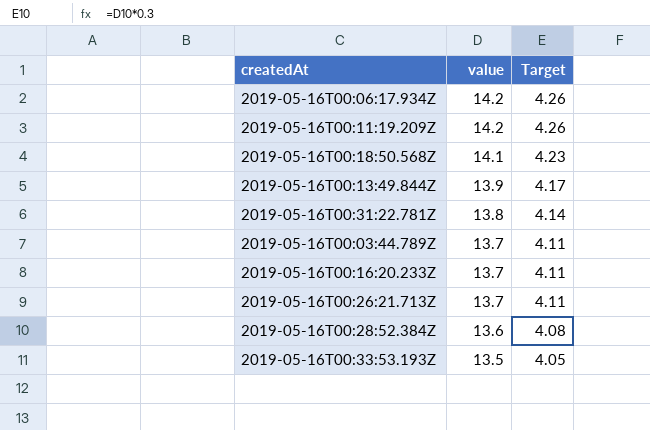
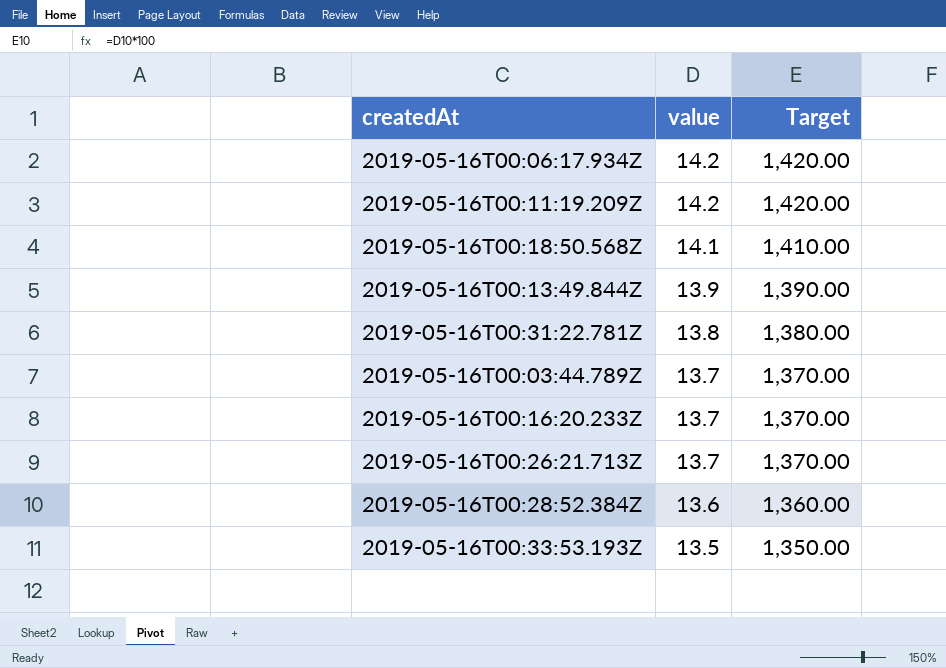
column Target | formula: [value] * 0.3 -> [value] * 100

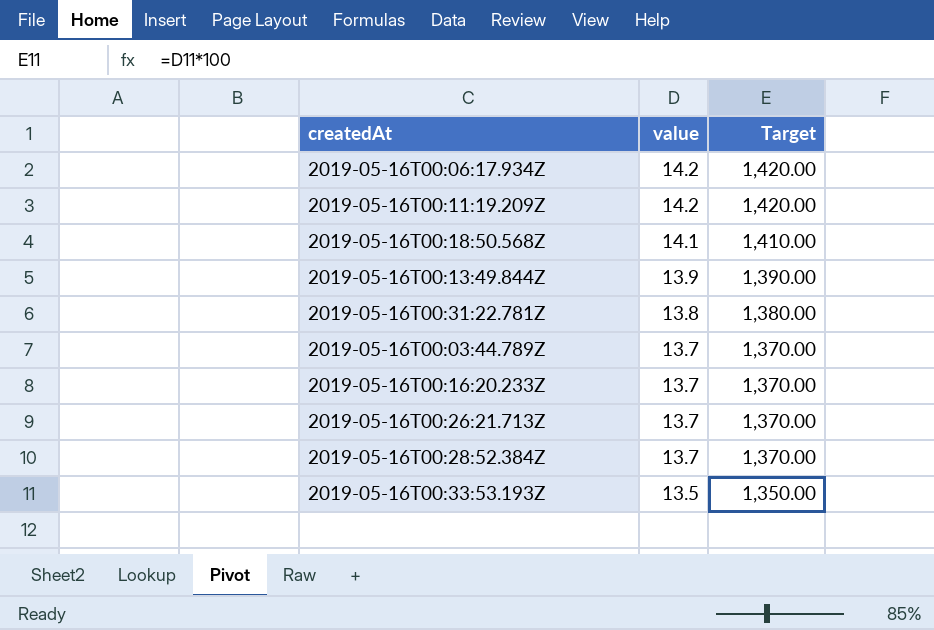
2019-05-16T00:28:52.384Z | value: 13.6 -> 13.7
2019-05-16T00:28:52.384Z | Target: 1,360.00 -> 1,370.00

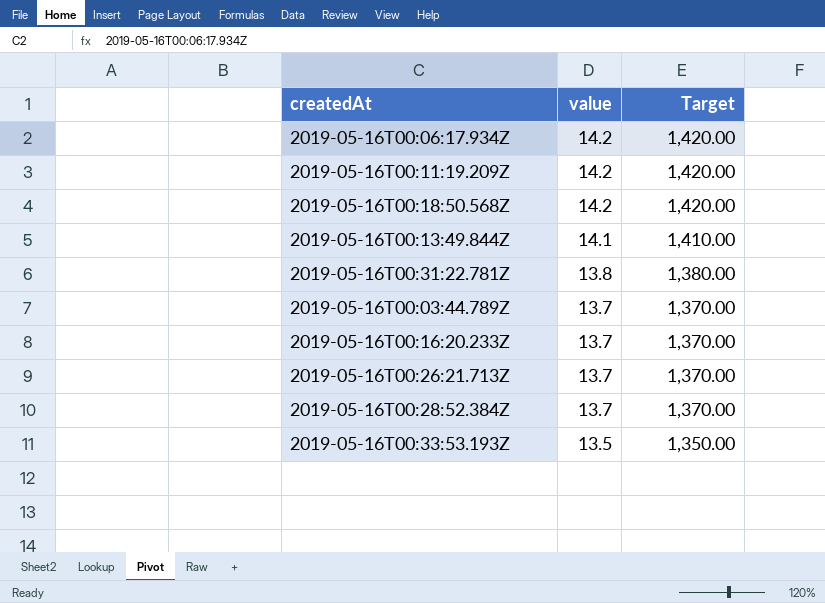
2019-05-16T00:18:50.568Z | value: 14.1 -> 14.2
2019-05-16T00:18:50.568Z | Target: 1,410.00 -> 1,420.00
2019-05-16T00:13:49.844Z | value: 13.9 -> 14.1
2019-05-16T00:13:49.844Z | Target: 1,390.00 -> 1,410.00

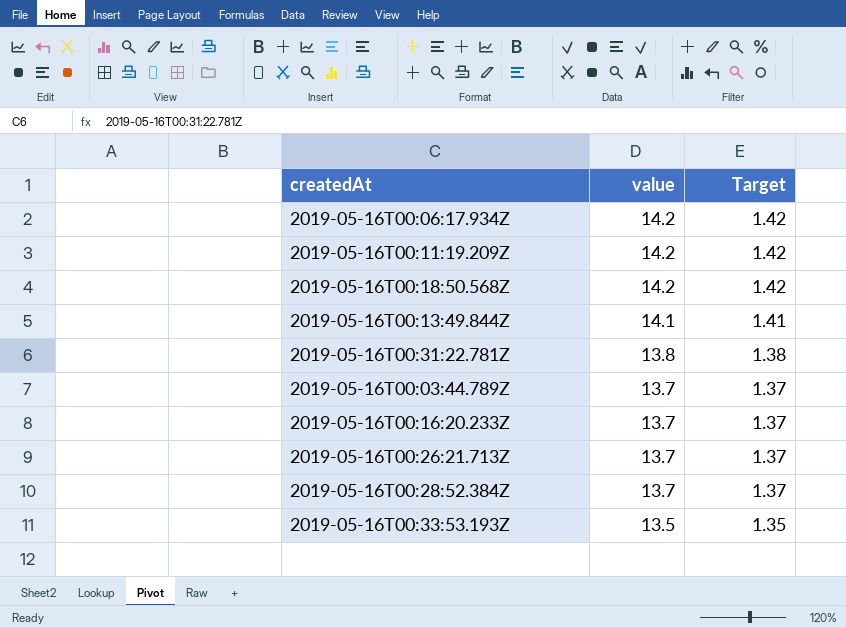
column Target | formula: [value] * 100 -> [value] * 0.1

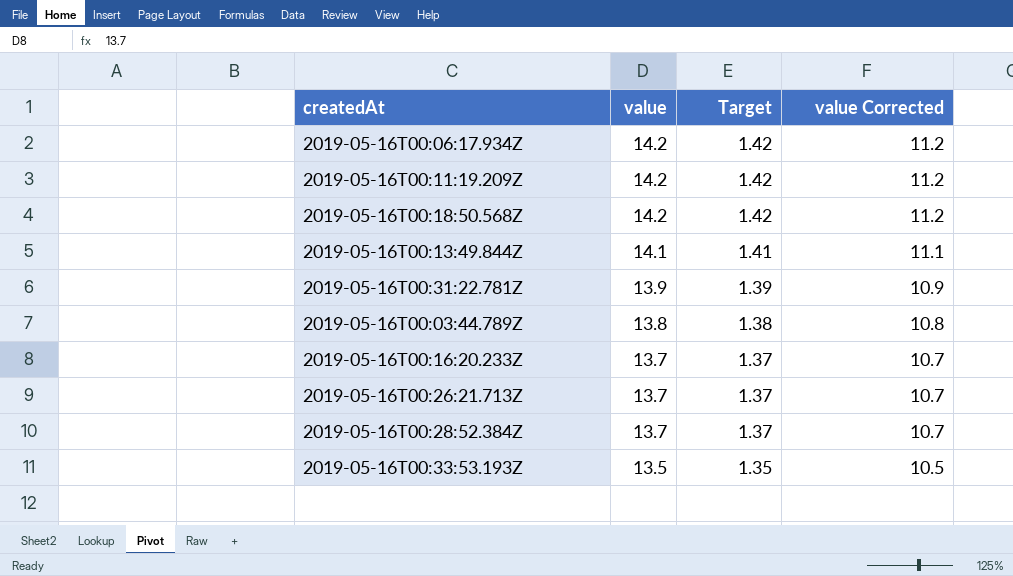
column value Corrected | formula: none -> [value] - 3
2019-05-16T00:31:22.781Z | value: 13.8 -> 13.9
2019-05-16T00:31:22.781Z | Target: 1.38 -> 1.39
2019-05-16T00:03:44.789Z | value: 13.7 -> 13.8
2019-05-16T00:03:44.789Z | Target: 1.37 -> 1.38

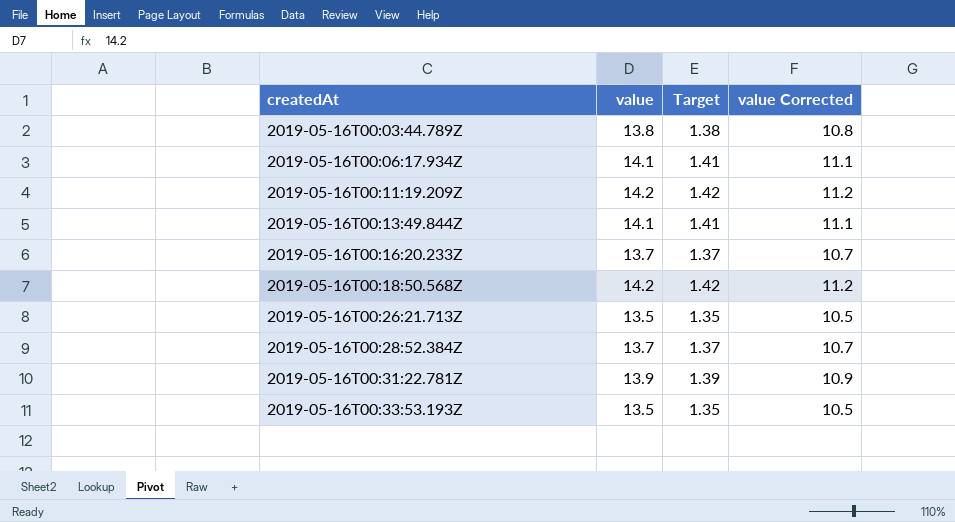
row order: value descending -> createdAt ascending
2019-05-16T00:06:17.934Z | value: 14.2 -> 14.1
2019-05-16T00:06:17.934Z | Target: 1.42 -> 1.41
2019-05-16T00:06:17.934Z | value Corrected: 11.2 -> 11.1
2019-05-16T00:26:21.713Z | value: 13.7 -> 13.5
2019-05-16T00:26:21.713Z | Target: 1.37 -> 1.35
2019-05-16T00:26:21.713Z | value Corrected: 10.7 -> 10.5

